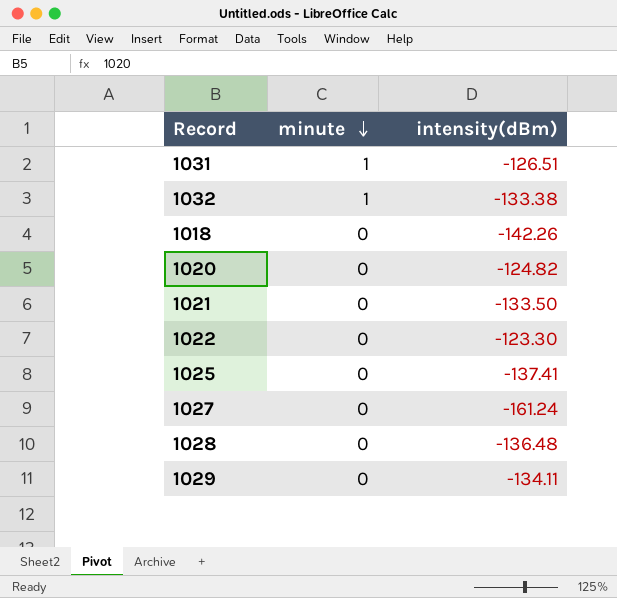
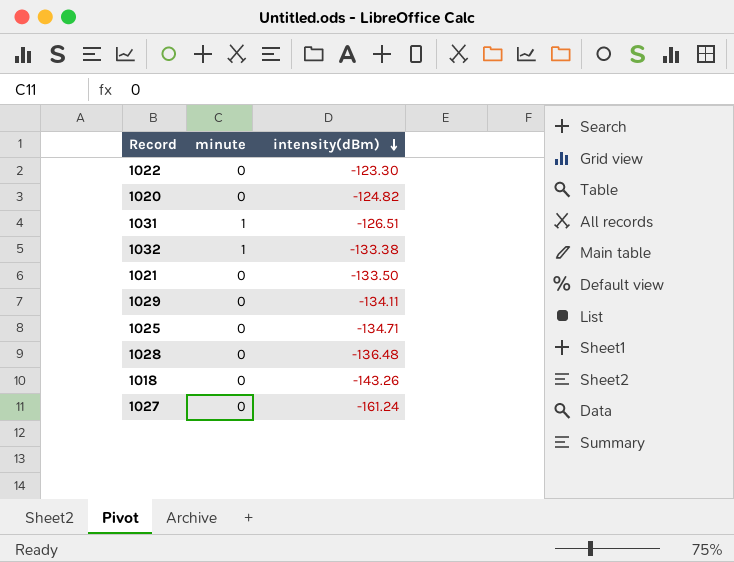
row order: minute descending -> intensity(dBm) descending
1025 | intensity(dBm): -137.41 -> -134.71
1018 | intensity(dBm): -142.26 -> -143.26

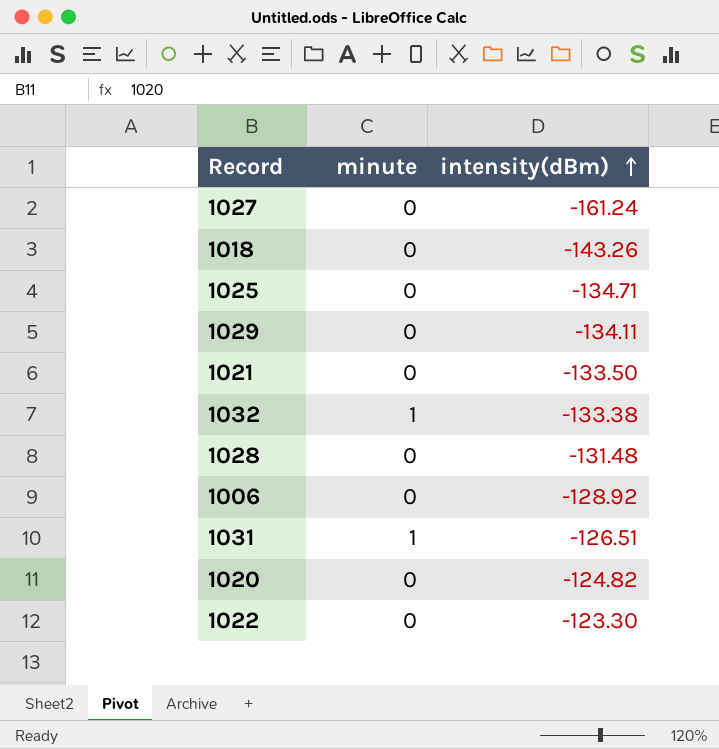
row order: intensity(dBm) descending -> intensity(dBm) ascending
1028 | intensity(dBm): -136.48 -> -131.48
row 1006: none -> 0 | -128.92

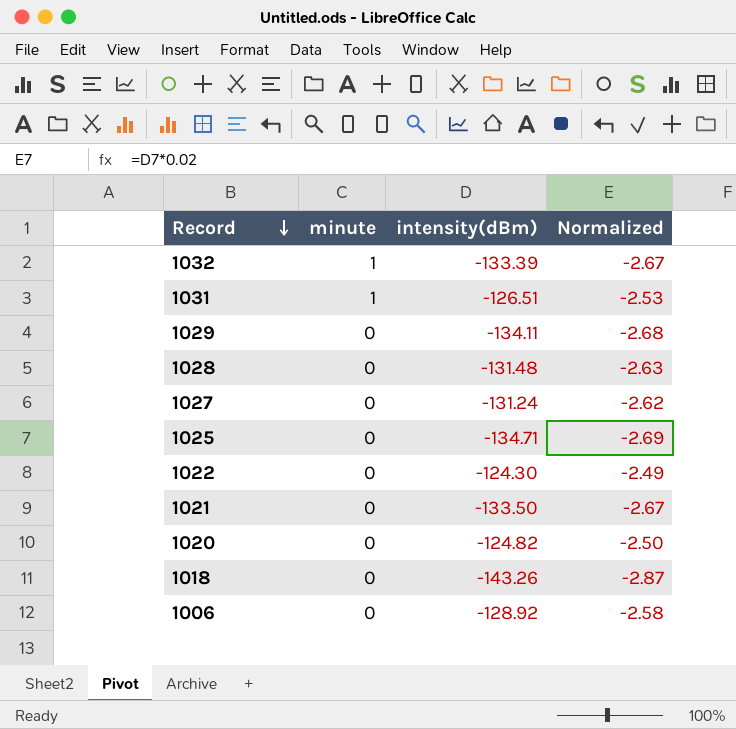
row order: intensity(dBm) ascending -> Record descending
column Normalized | formula: none -> [intensity(dBm)] * 0.02
1032 | intensity(dBm): -133.38 -> -133.39
1027 | intensity(dBm): -161.24 -> -131.24
1022 | intensity(dBm): -123.30 -> -124.30

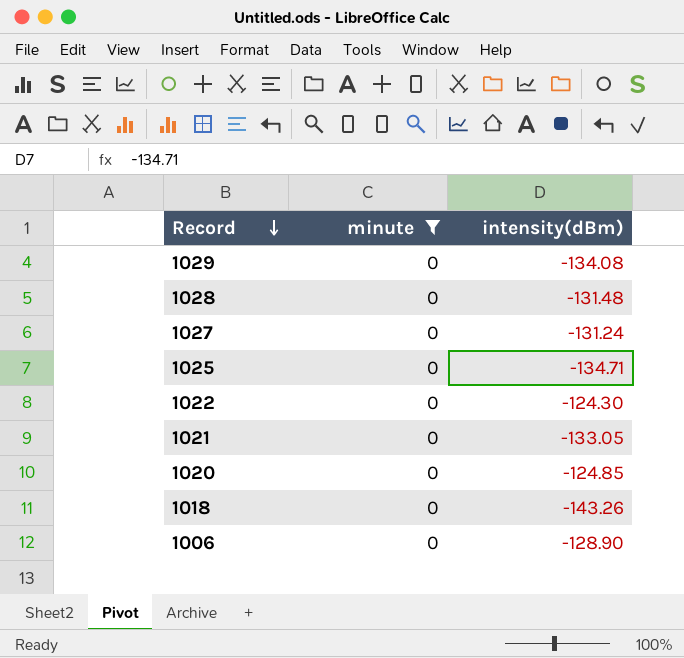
filter: none -> minute = 0
column Normalized | formula: [intensity(dBm)] * 0.02 -> none
1029 | intensity(dBm): -134.11 -> -134.08
1021 | intensity(dBm): -133.50 -> -133.05
1020 | intensity(dBm): -124.82 -> -124.85
1006 | intensity(dBm): -128.92 -> -128.90

